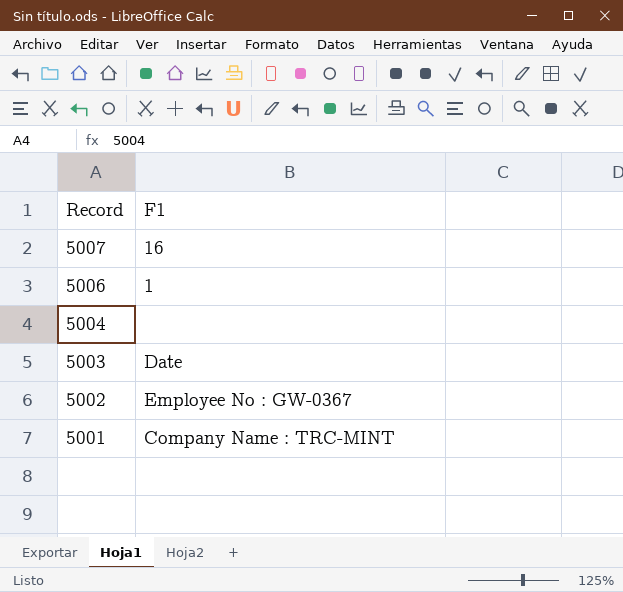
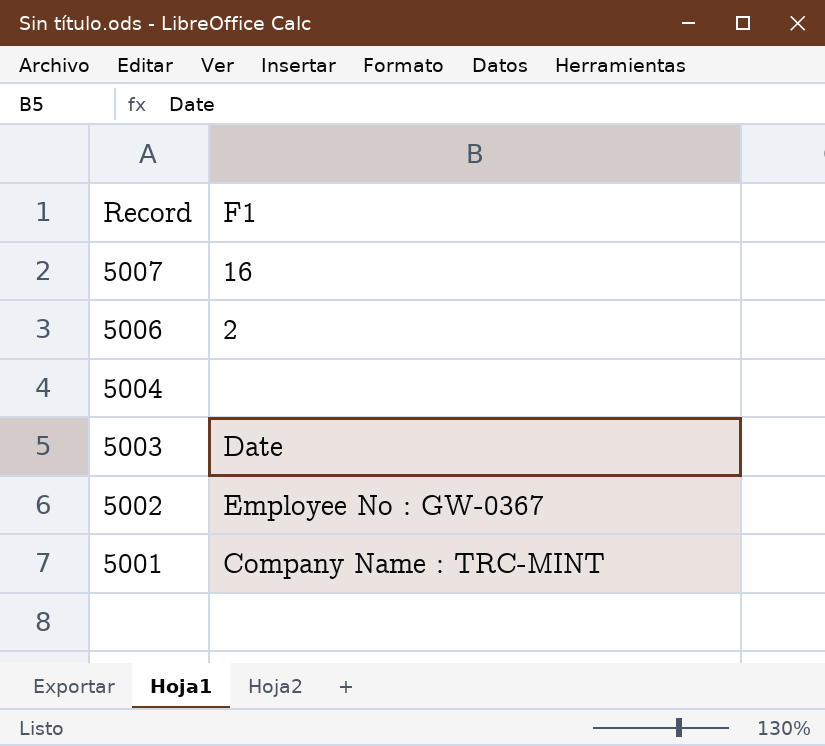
5006 | F1: 1 -> 2

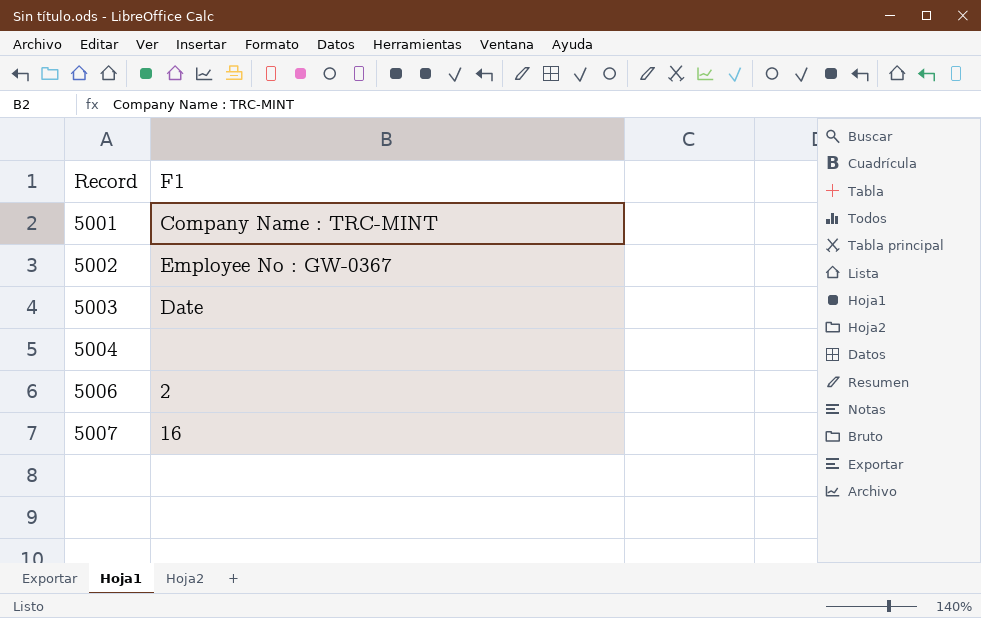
row order: Record descending -> Record ascending

